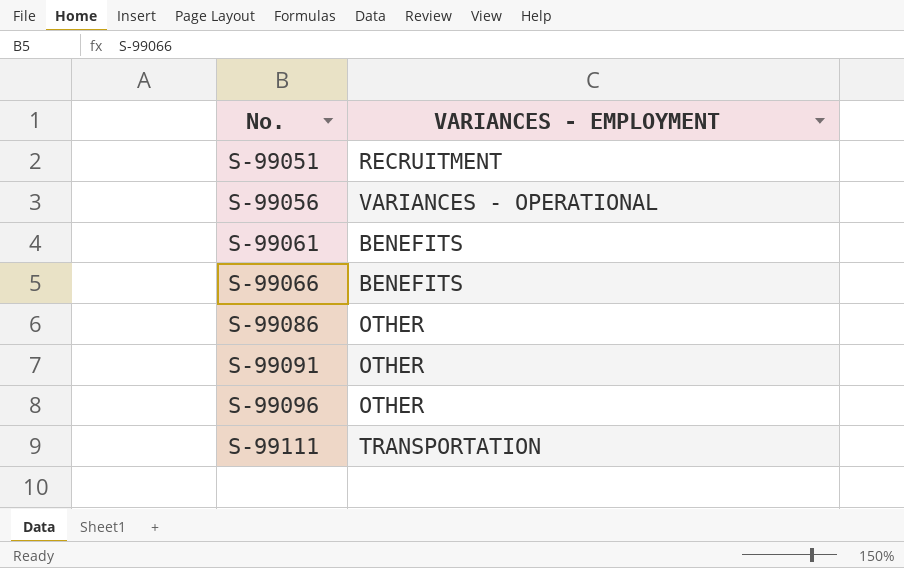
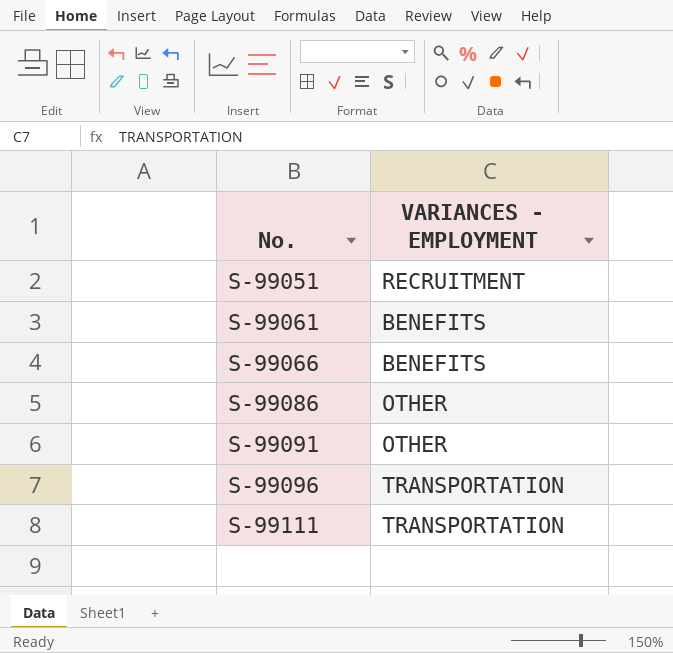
row S-99056: VARIANCES - OPERATIONAL -> none
S-99096 | VARIANCES - EMPLOYMENT: OTHER -> TRANSPORTATION

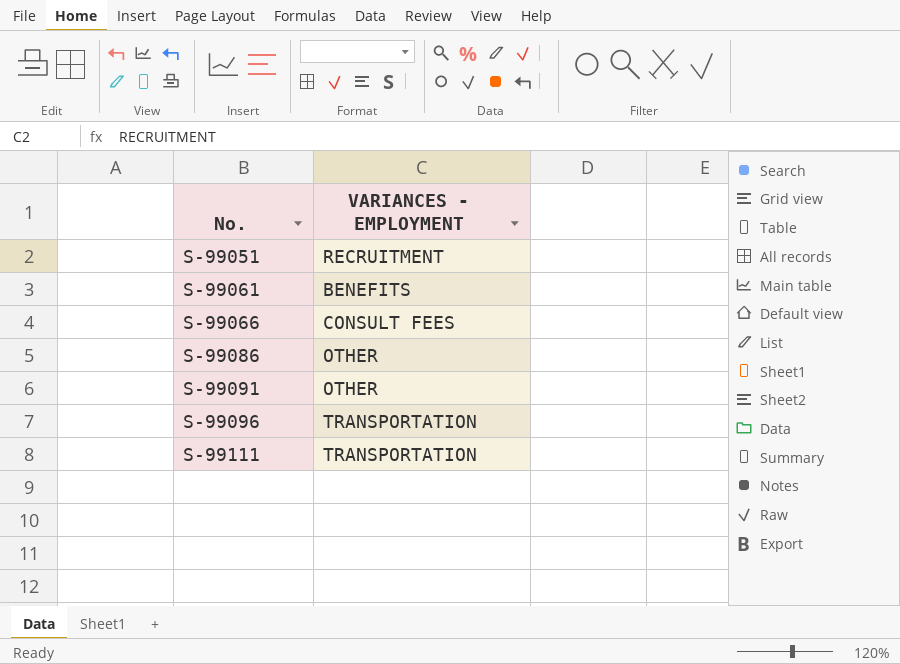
S-99066 | VARIANCES - EMPLOYMENT: BENEFITS -> CONSULT FEES

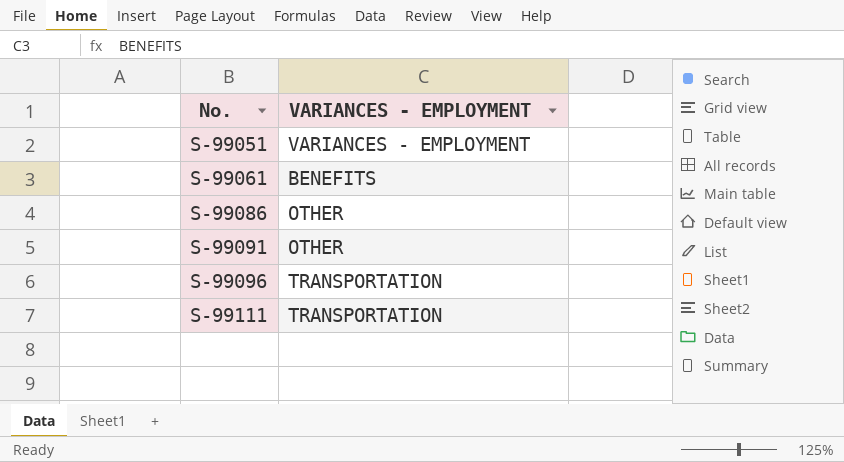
row S-99066: CONSULT FEES -> none
S-99051 | VARIANCES - EMPLOYMENT: RECRUITMENT -> VARIANCES - EMPLOYMENT

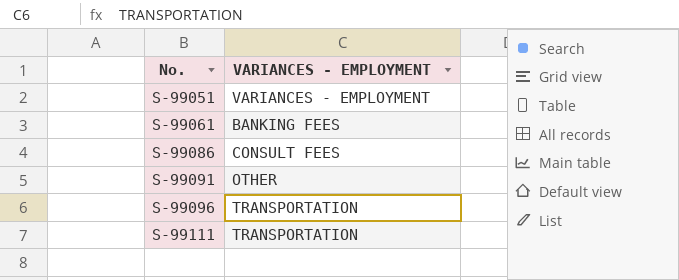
S-99061 | VARIANCES - EMPLOYMENT: BENEFITS -> BANKING FEES
S-99086 | VARIANCES - EMPLOYMENT: OTHER -> CONSULT FEES

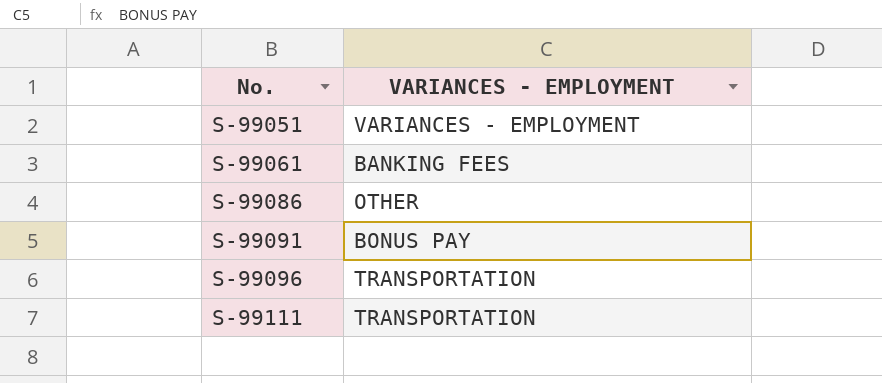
S-99086 | VARIANCES - EMPLOYMENT: CONSULT FEES -> OTHER
S-99091 | VARIANCES - EMPLOYMENT: OTHER -> BONUS PAY

